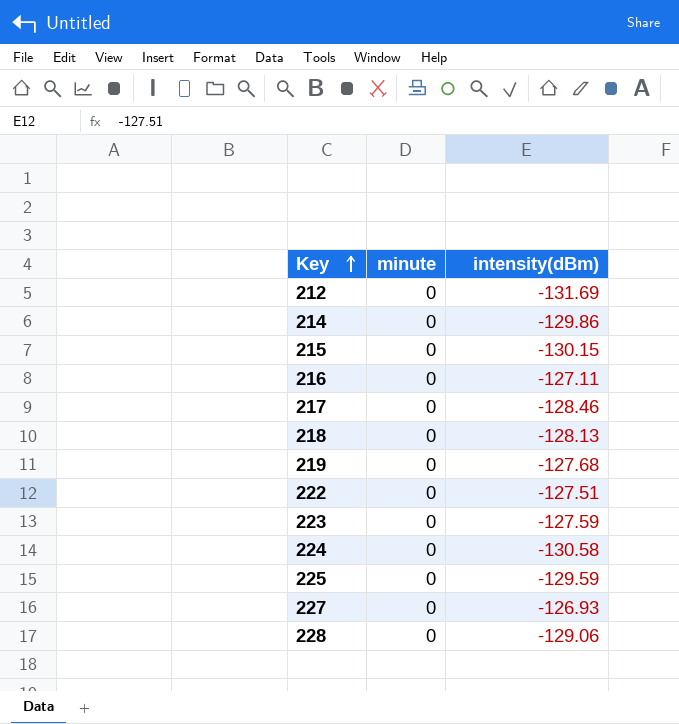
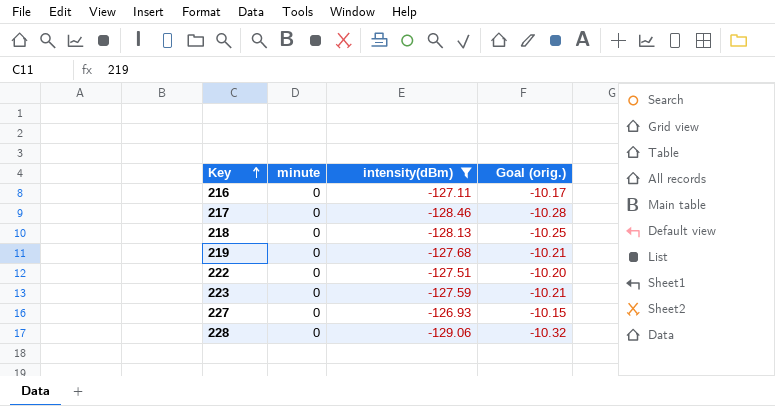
filter: none -> intensity(dBm) >= -129.06
column Goal (orig.) | formula: none -> [intensity(dBm)] * 0.08

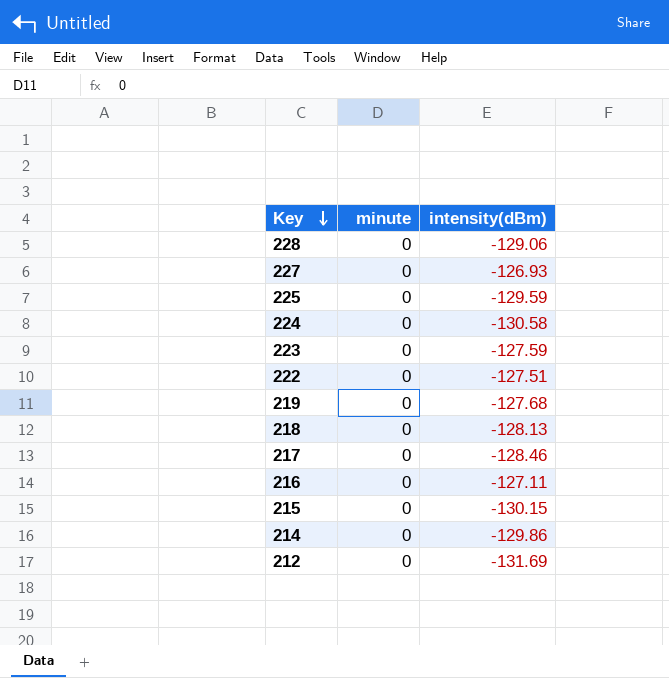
filter: intensity(dBm) >= -129.06 -> none
row order: Key ascending -> Key descending
column Goal (orig.) | formula: [intensity(dBm)] * 0.08 -> none

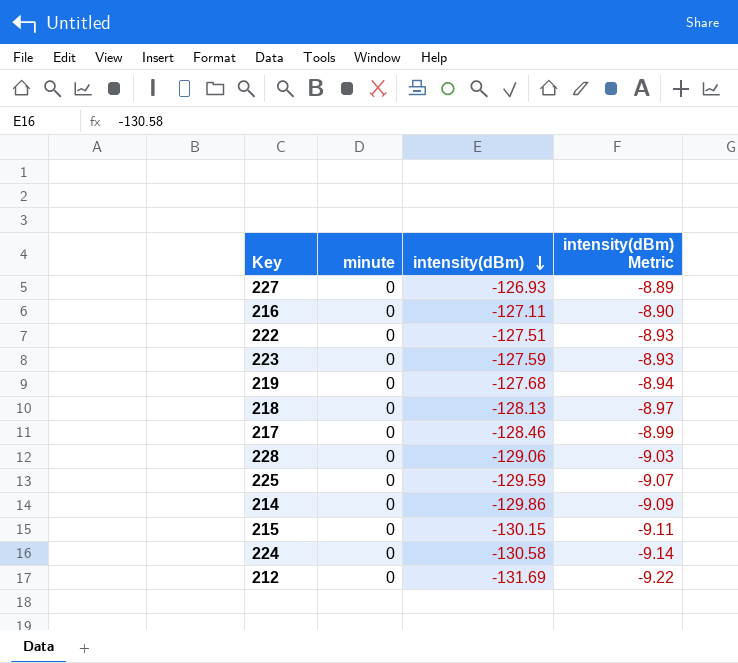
row order: Key descending -> intensity(dBm) descending
column intensity(dBm) Metric | formula: none -> [intensity(dBm)] * 0.07

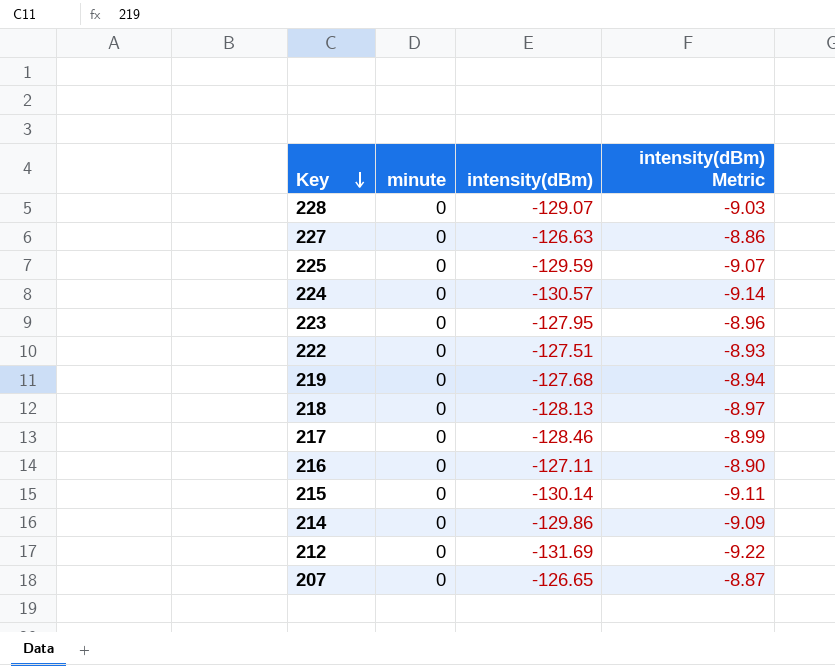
row order: intensity(dBm) descending -> Key descending
228 | intensity(dBm): -129.06 -> -129.07
227 | intensity(dBm): -126.93 -> -126.63
227 | intensity(dBm) Metric: -8.89 -> -8.86
224 | intensity(dBm): -130.58 -> -130.57
223 | intensity(dBm): -127.59 -> -127.95
223 | intensity(dBm) Metric: -8.93 -> -8.96
215 | intensity(dBm): -130.15 -> -130.14
row 207: none -> 0 | -126.65 | -8.87

